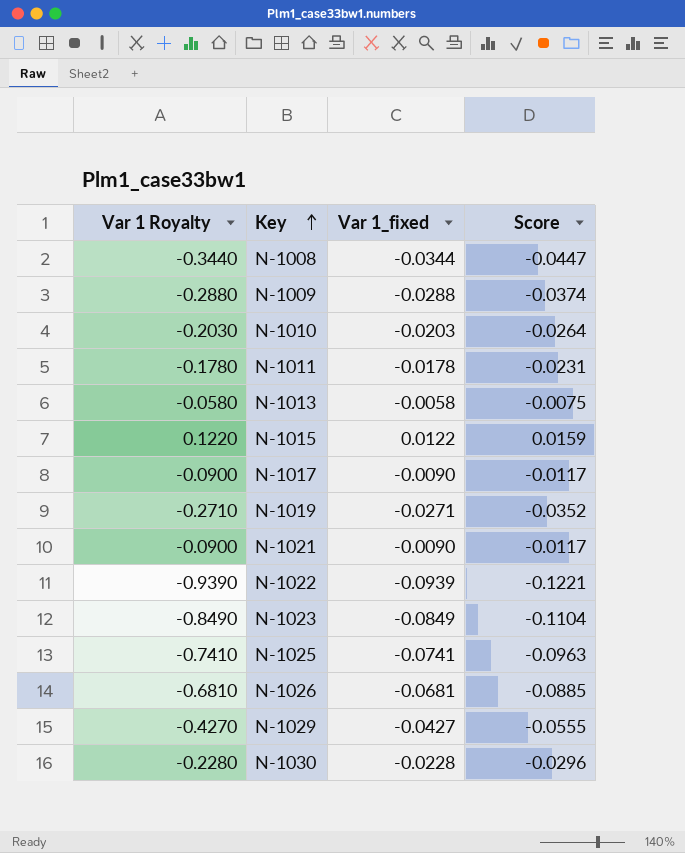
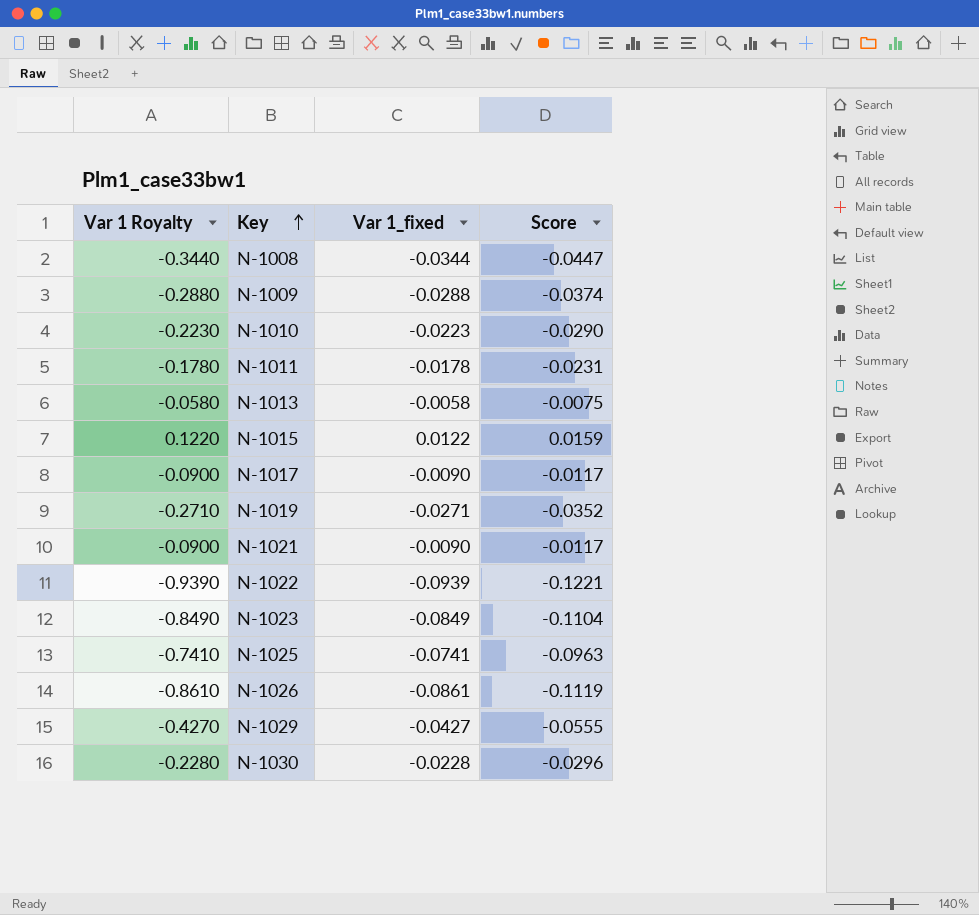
N-1010 | Var 1 Royalty: -0.2030 -> -0.2230
N-1010 | Var 1_fixed: -0.0203 -> -0.0223
N-1010 | Score: -0.0264 -> -0.0290
N-1026 | Var 1 Royalty: -0.6810 -> -0.8610
N-1026 | Var 1_fixed: -0.0681 -> -0.0861
N-1026 | Score: -0.0885 -> -0.1119

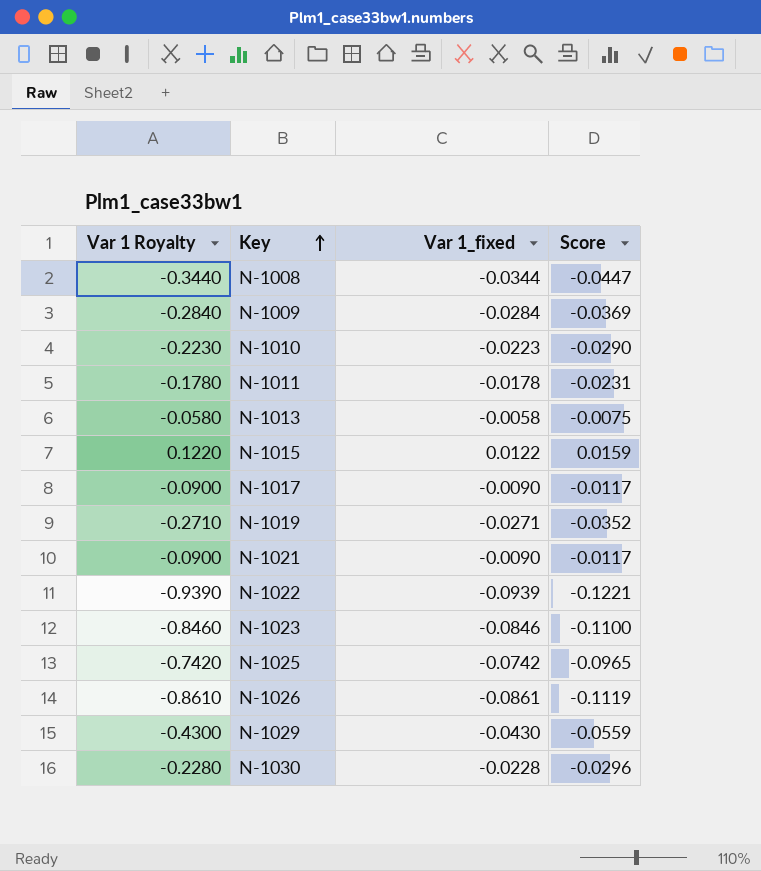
N-1009 | Var 1 Royalty: -0.2880 -> -0.2840
N-1009 | Var 1_fixed: -0.0288 -> -0.0284
N-1009 | Score: -0.0374 -> -0.0369
N-1023 | Var 1 Royalty: -0.8490 -> -0.8460
N-1023 | Var 1_fixed: -0.0849 -> -0.0846
N-1023 | Score: -0.1104 -> -0.1100
N-1025 | Var 1 Royalty: -0.7410 -> -0.7420
N-1025 | Var 1_fixed: -0.0741 -> -0.0742
N-1025 | Score: -0.0963 -> -0.0965
N-1029 | Var 1 Royalty: -0.4270 -> -0.4300
N-1029 | Var 1_fixed: -0.0427 -> -0.0430
N-1029 | Score: -0.0555 -> -0.0559

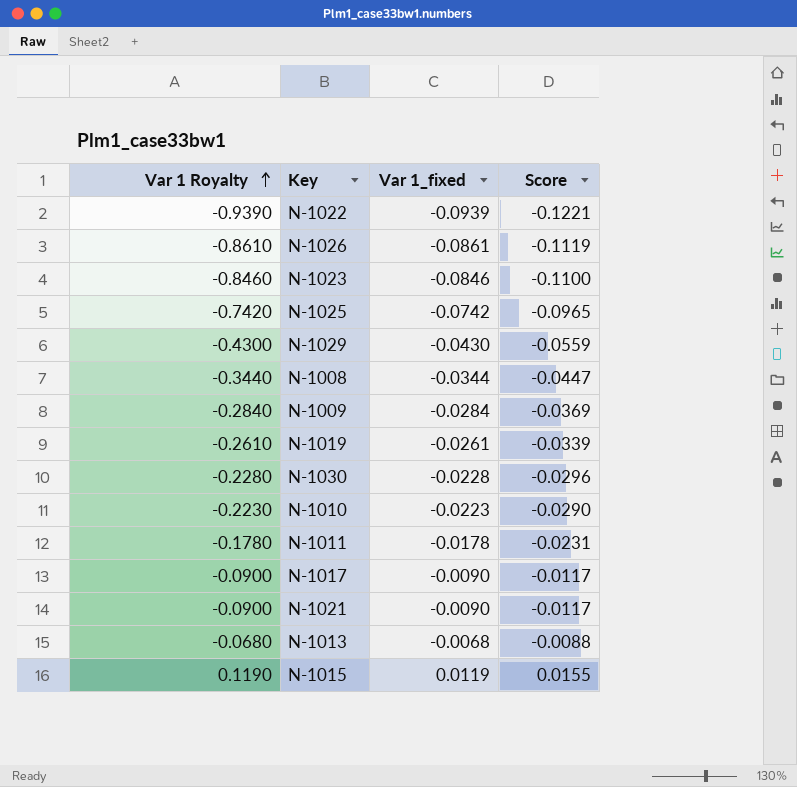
row order: Key ascending -> Var 1 Royalty ascending
N-1019 | Var 1 Royalty: -0.2710 -> -0.2610
N-1019 | Var 1_fixed: -0.0271 -> -0.0261
N-1019 | Score: -0.0352 -> -0.0339
N-1013 | Var 1 Royalty: -0.0580 -> -0.0680
N-1013 | Var 1_fixed: -0.0058 -> -0.0068
N-1013 | Score: -0.0075 -> -0.0088
N-1015 | Var 1 Royalty: 0.1220 -> 0.1190
N-1015 | Var 1_fixed: 0.0122 -> 0.0119
N-1015 | Score: 0.0159 -> 0.0155

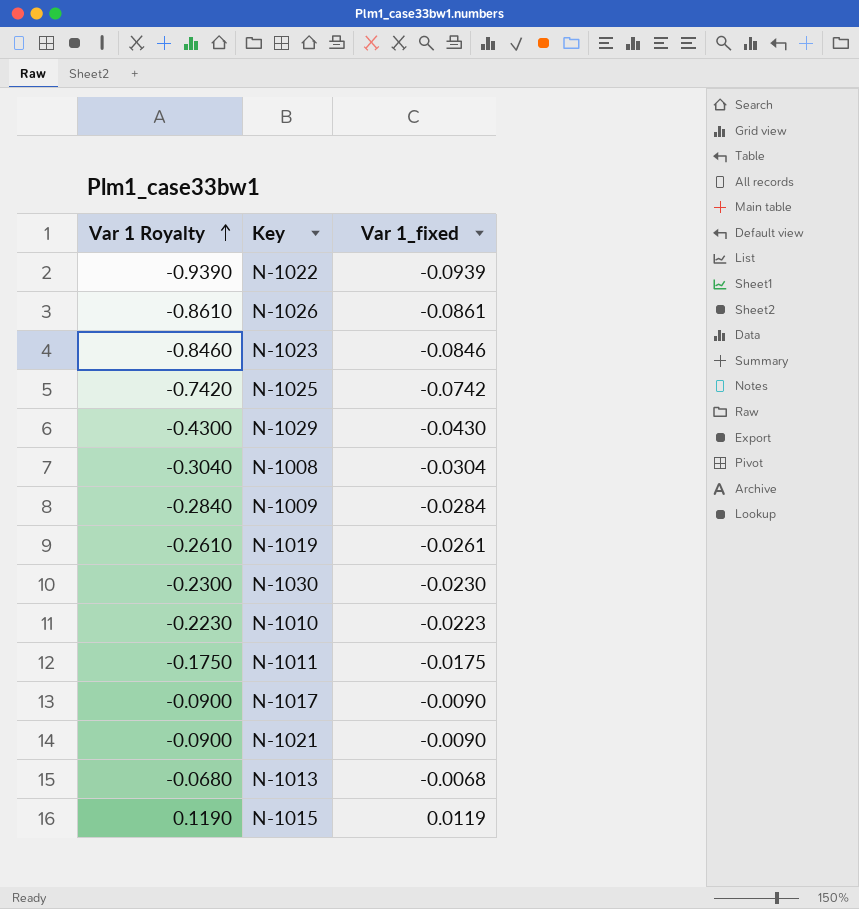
column Score | formula: [Var 1_fixed] * 1.3 -> none
N-1008 | Var 1 Royalty: -0.3440 -> -0.3040
N-1008 | Var 1_fixed: -0.0344 -> -0.0304
N-1030 | Var 1 Royalty: -0.2280 -> -0.2300
N-1030 | Var 1_fixed: -0.0228 -> -0.0230
N-1011 | Var 1 Royalty: -0.1780 -> -0.1750
N-1011 | Var 1_fixed: -0.0178 -> -0.0175

